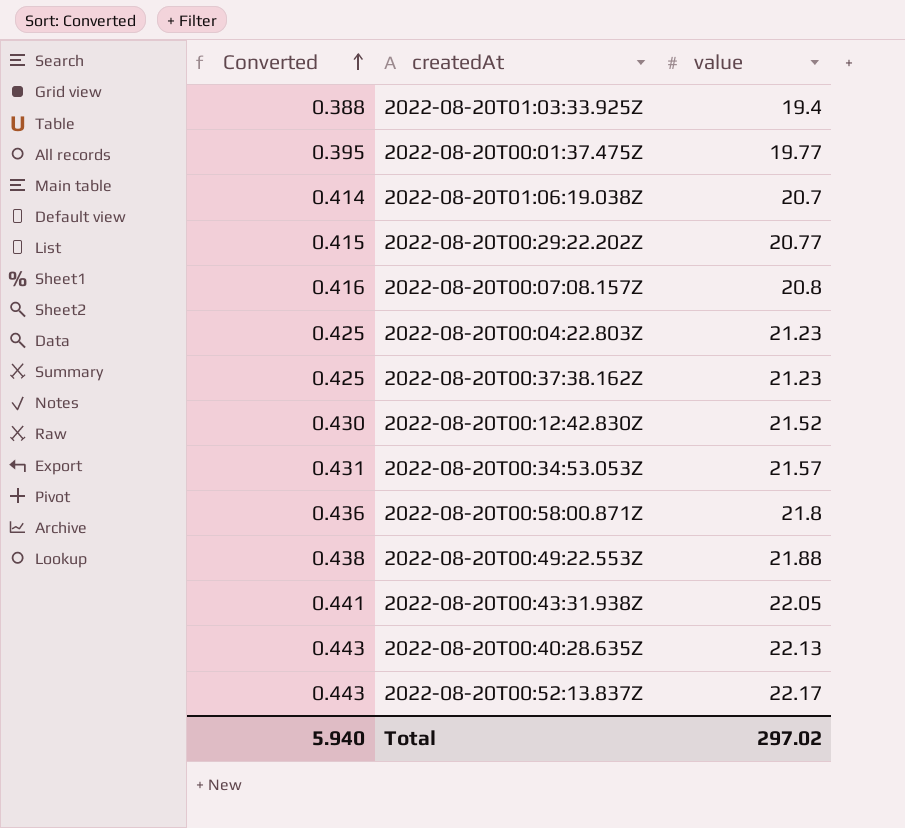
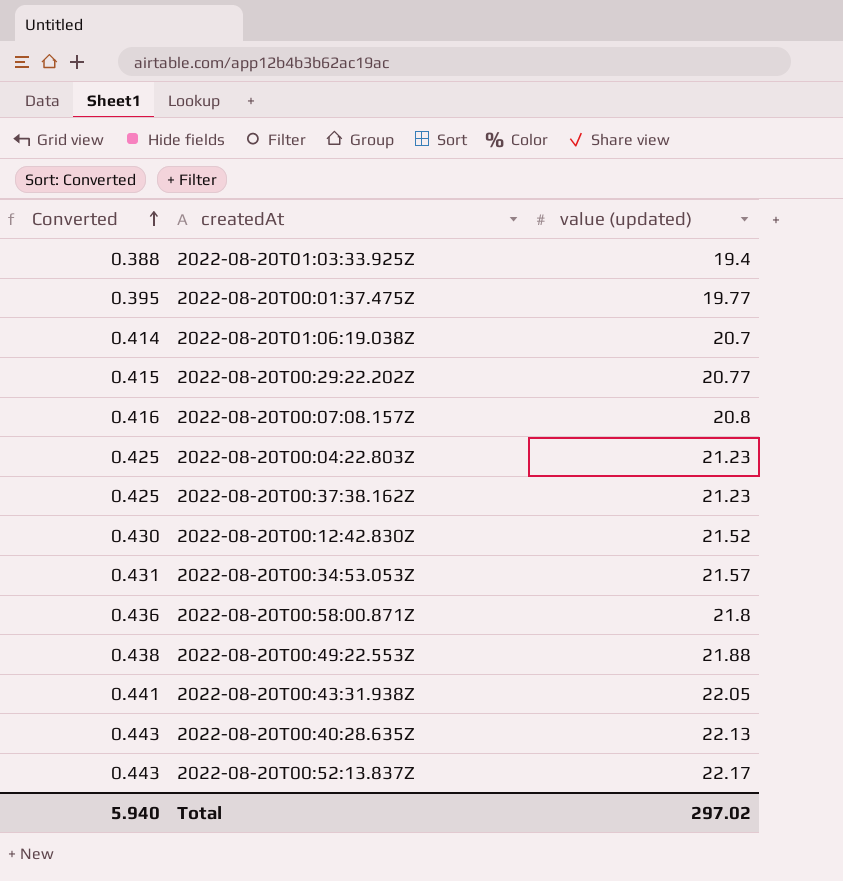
column name: value -> value (updated)

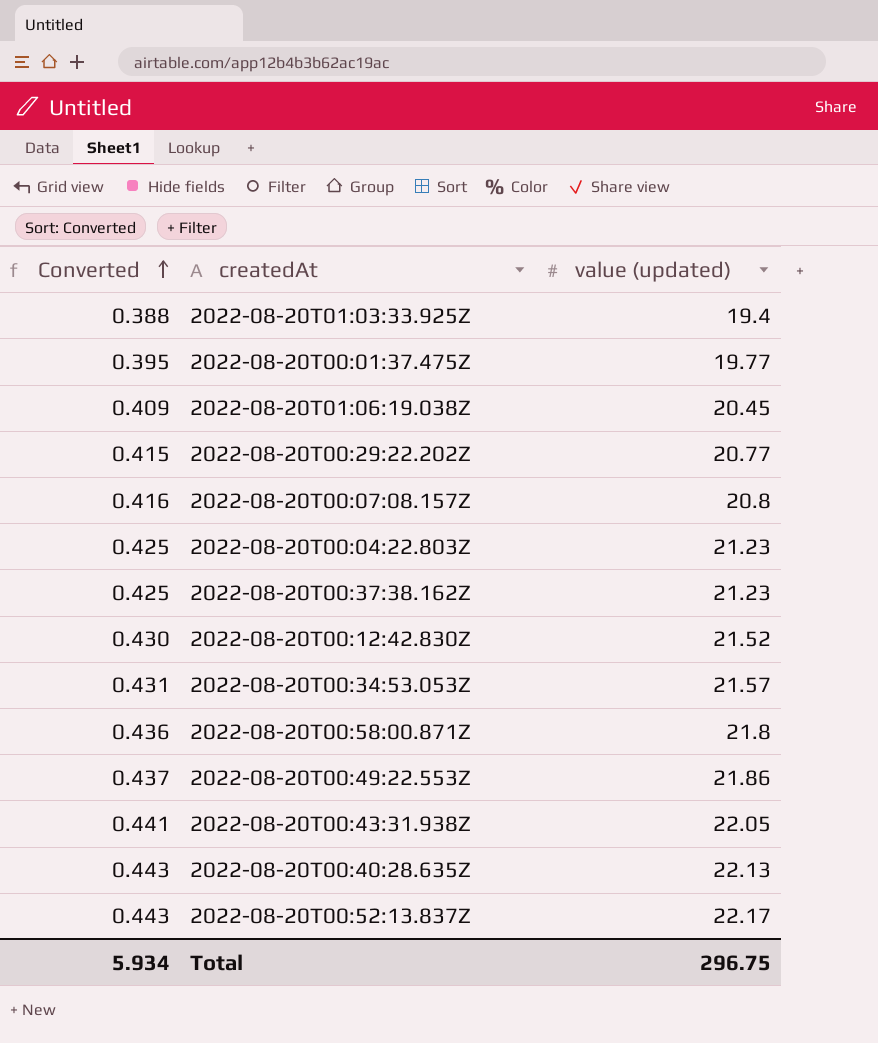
2022-08-20T01:06:19.038Z | Converted: 0.414 -> 0.409
2022-08-20T01:06:19.038Z | value (updated): 20.7 -> 20.45
2022-08-20T00:49:22.553Z | Converted: 0.438 -> 0.437
2022-08-20T00:49:22.553Z | value (updated): 21.88 -> 21.86
Total | Converted: 5.940 -> 5.934
Total | value (updated): 297.02 -> 296.75

